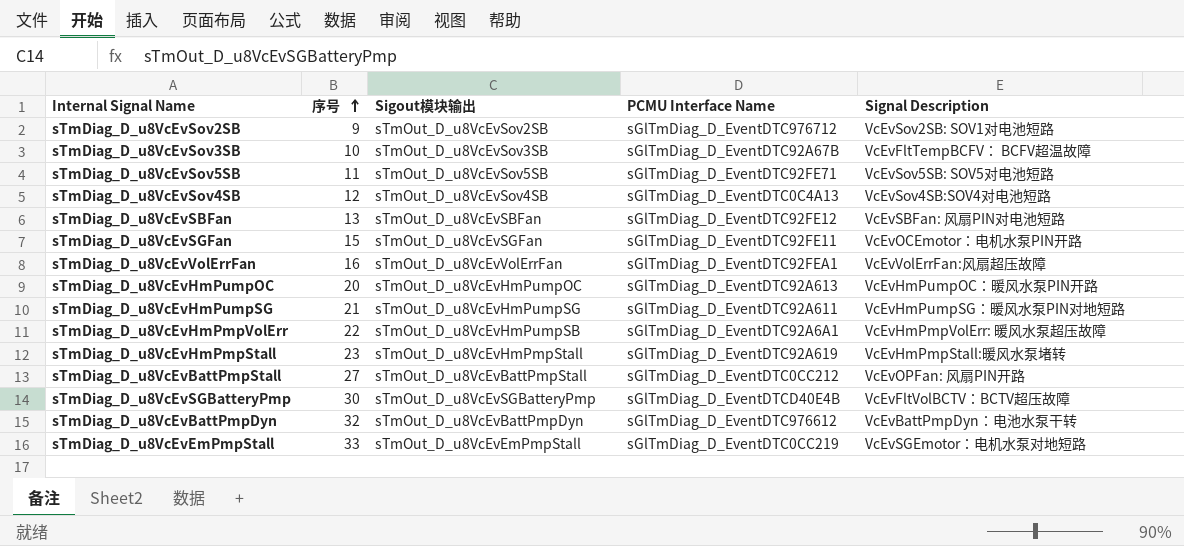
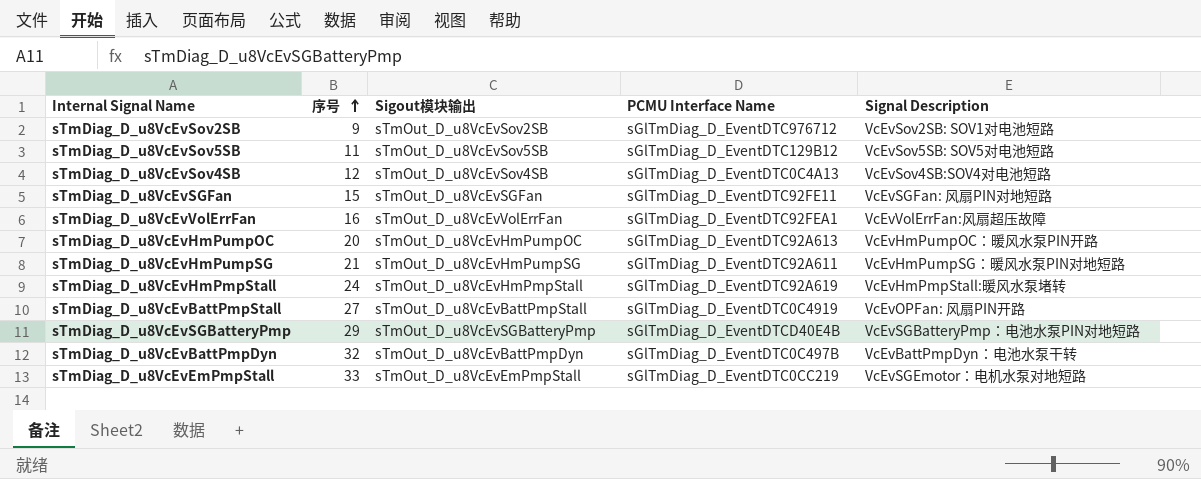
row sTmDiag_D_u8VcEvSov3SB: 10 | sTmOut_D_u8VcEvSov3SB | sGlTmDiag_D_EventDTC92A67B | VcEvFltTempBCFV： BCFV超温故障 -> none
row sTmDiag_D_u8VcEvSBFan: 13 | sTmOut_D_u8VcEvSBFan | sGlTmDiag_D_EventDTC92FE12 | VcEvSBFan: 风扇PIN对电池短路 -> none
row sTmDiag_D_u8VcEvHmPmpVolErr: 22 | sTmOut_D_u8VcEvHmPumpSB | sGlTmDiag_D_EventDTC92A6A1 | VcEvHmPmpVolErr: 暖风水泵超压故障 -> none
sTmDiag_D_u8VcEvSov5SB | PCMU Interface Name: sGlTmDiag_D_EventDTC92FE71 -> sGlTmDiag_D_EventDTC129B12
sTmDiag_D_u8VcEvSGFan | Signal Description: VcEvOCEmotor：电机水泵PIN开路 -> VcEvSGFan: 风扇PIN对地短路
sTmDiag_D_u8VcEvHmPmpStall | 序号: 23 -> 24
sTmDiag_D_u8VcEvBattPmpStall | PCMU Interface Name: sGlTmDiag_D_EventDTC0CC212 -> sGlTmDiag_D_EventDTC0C4919
sTmDiag_D_u8VcEvSGBatteryPmp | 序号: 30 -> 29
sTmDiag_D_u8VcEvSGBatteryPmp | Signal Description: VcEvFltVolBCTV：BCTV超压故障 -> VcEvSGBatteryPmp：电池水泵PIN对地短路
sTmDiag_D_u8VcEvBattPmpDyn | PCMU Interface Name: sGlTmDiag_D_EventDTC976612 -> sGlTmDiag_D_EventDTC0C497B

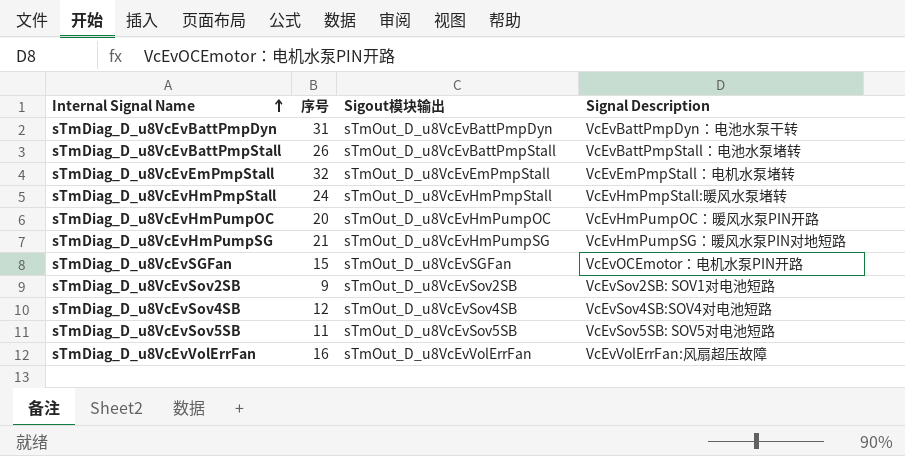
row order: 序号 ascending -> Internal Signal Name ascending
column PCMU Interface Name | position: 4 -> none
row sTmDiag_D_u8VcEvSGBatteryPmp: 29 | sTmOut_D_u8VcEvSGBatteryPmp | sGlTmDiag_D_EventDTCD40E4B | VcEvSGBatteryPmp：电池水泵PIN对地短路 -> none
sTmDiag_D_u8VcEvBattPmpDyn | 序号: 32 -> 31
sTmDiag_D_u8VcEvBattPmpStall | 序号: 27 -> 26
sTmDiag_D_u8VcEvBattPmpStall | Signal Description: VcEvOPFan: 风扇PIN开路 -> VcEvBattPmpStall：电池水泵堵转
sTmDiag_D_u8VcEvEmPmpStall | 序号: 33 -> 32
sTmDiag_D_u8VcEvEmPmpStall | Signal Description: VcEvSGEmotor：电机水泵对地短路 -> VcEvEmPmpStall：电机水泵堵转
sTmDiag_D_u8VcEvSGFan | Signal Description: VcEvSGFan: 风扇PIN对地短路 -> VcEvOCEmotor：电机水泵PIN开路

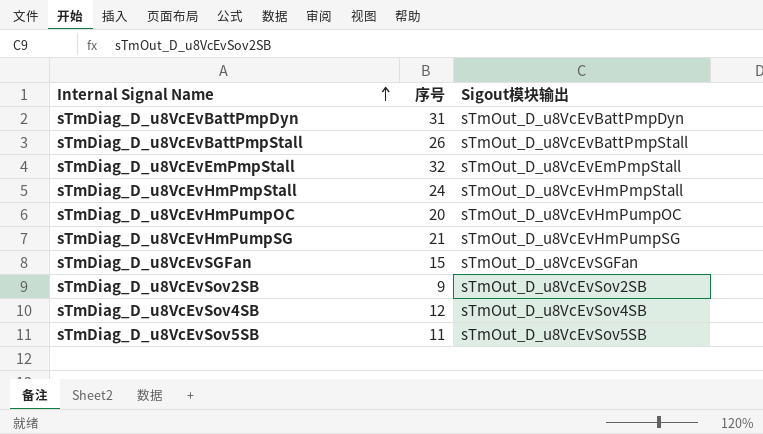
column Signal Description | position: 4 -> none
row sTmDiag_D_u8VcEvVolErrFan: 16 | sTmOut_D_u8VcEvVolErrFan | VcEvVolErrFan:风扇超压故障 -> none

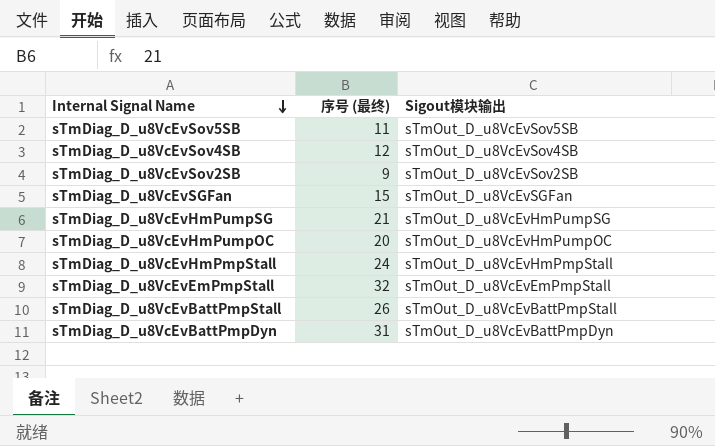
row order: Internal Signal Name ascending -> Internal Signal Name descending
column name: 序号 -> 序号 (最终)

